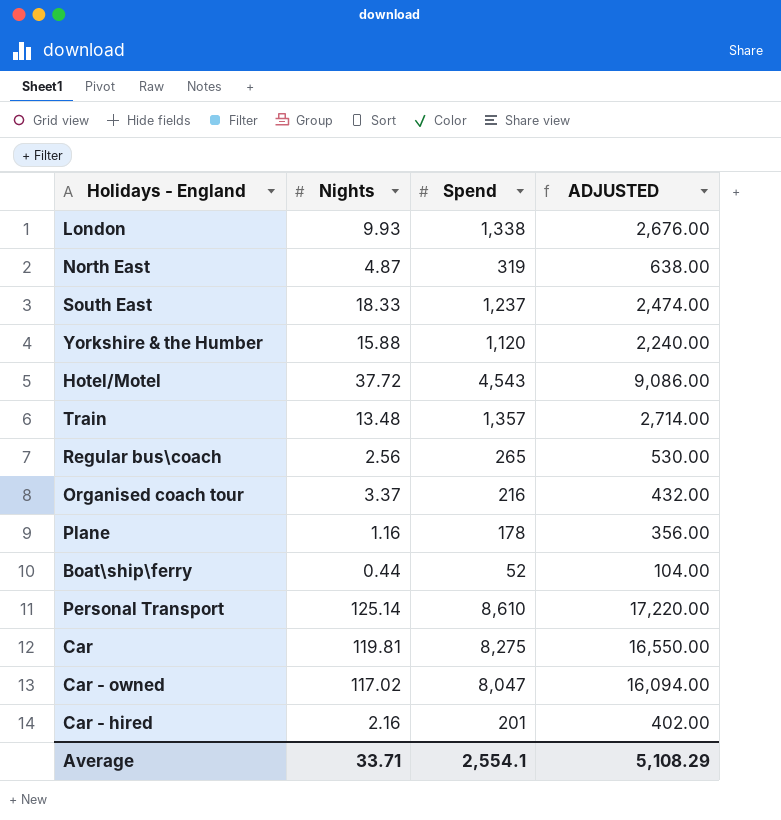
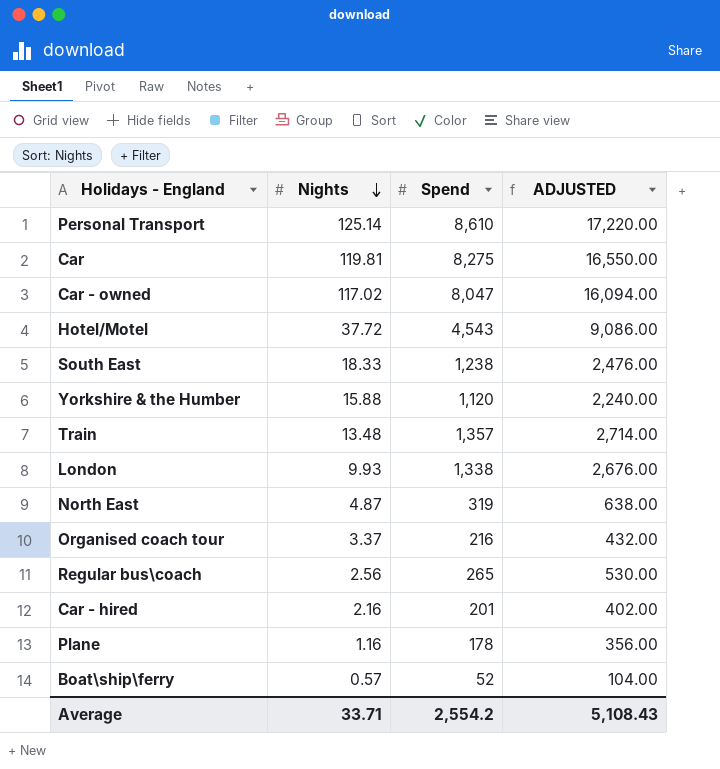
row order: none -> Nights descending
South East | Spend: 1,237 -> 1,238
South East | ADJUSTED: 2,474.00 -> 2,476.00
Boat\ship\ferry | Nights: 0.44 -> 0.57
Average | Spend: 2,554.1 -> 2,554.2
Average | ADJUSTED: 5,108.29 -> 5,108.43

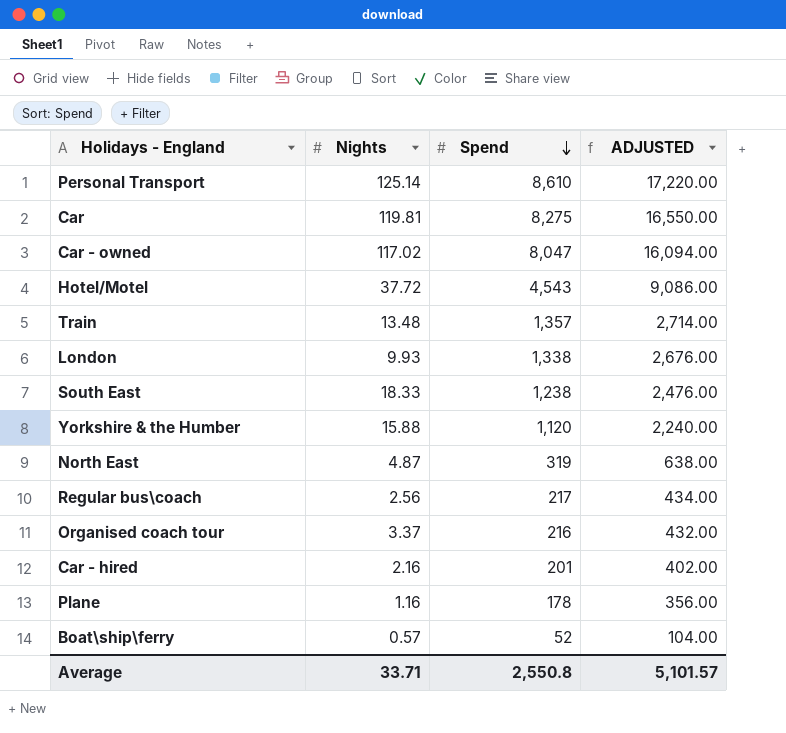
row order: Nights descending -> Spend descending
Regular bus\coach | Spend: 265 -> 217
Regular bus\coach | ADJUSTED: 530.00 -> 434.00
Average | Spend: 2,554.2 -> 2,550.8
Average | ADJUSTED: 5,108.43 -> 5,101.57

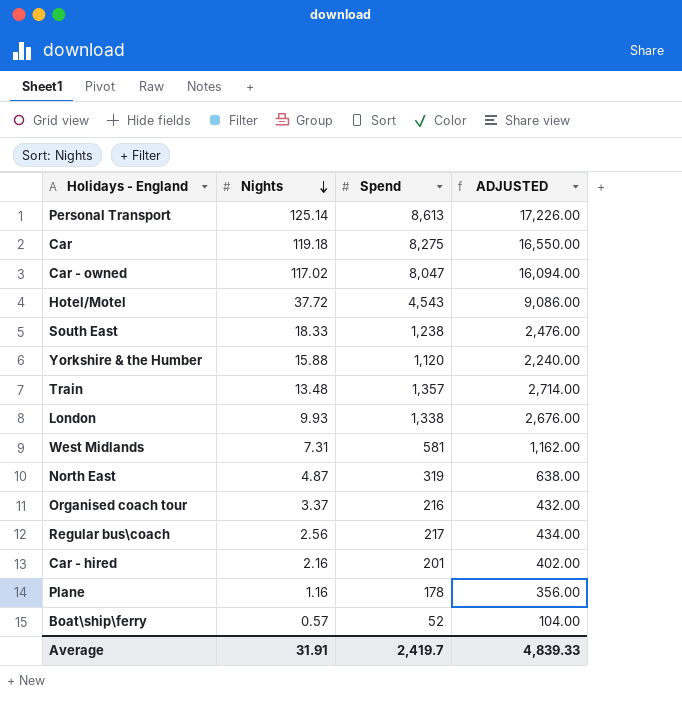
row order: Spend descending -> Nights descending
Personal Transport | Spend: 8,610 -> 8,613
Personal Transport | ADJUSTED: 17,220.00 -> 17,226.00
Car | Nights: 119.81 -> 119.18
row West Midlands: none -> 7.31 | 581 | 1,162.00
Average | Nights: 33.71 -> 31.91
Average | Spend: 2,550.8 -> 2,419.7
Average | ADJUSTED: 5,101.57 -> 4,839.33

